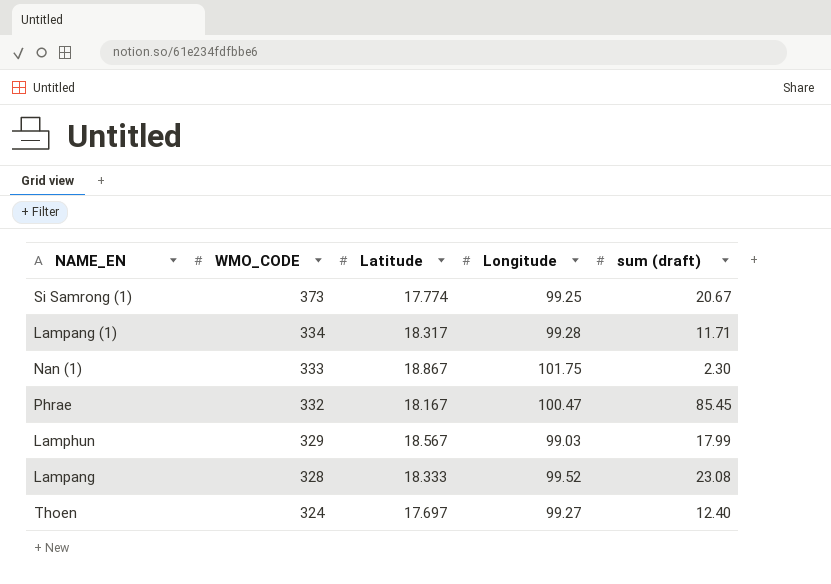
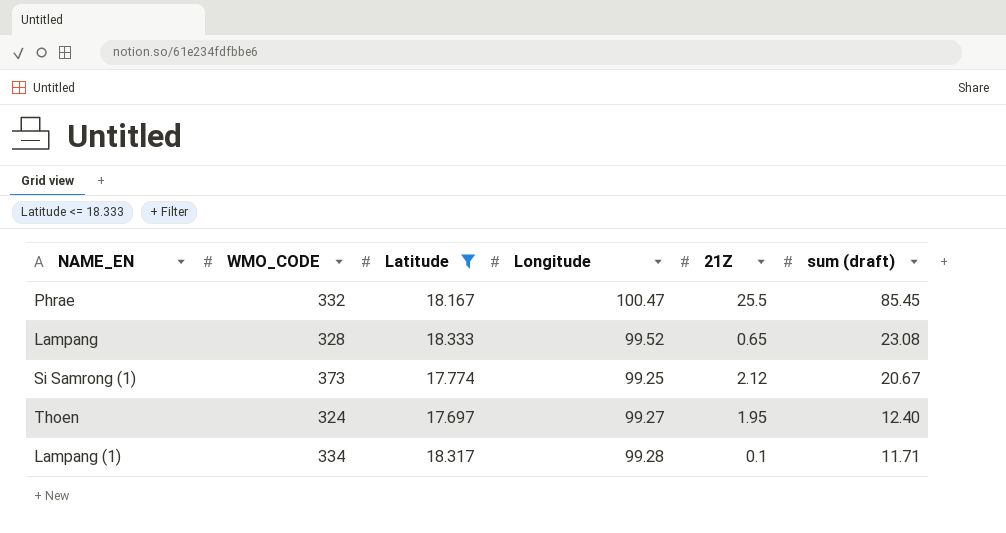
filter: none -> Latitude <= 18.333
row order: WMO_CODE descending -> sum (draft) descending
column 21Z | position: none -> 5

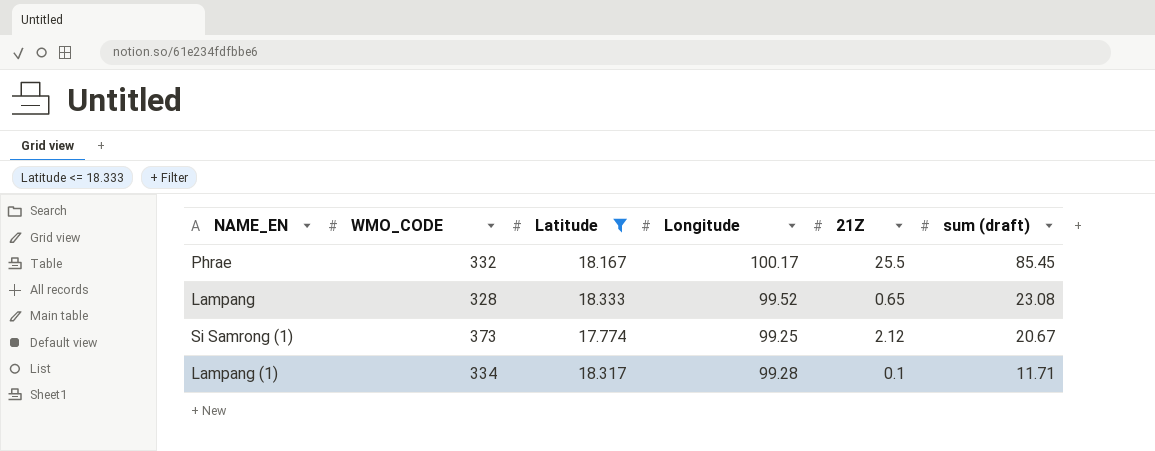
row Thoen: 324 | 17.697 | 99.27 | 1.95 | 12.40 -> none
Phrae | Longitude: 100.47 -> 100.17

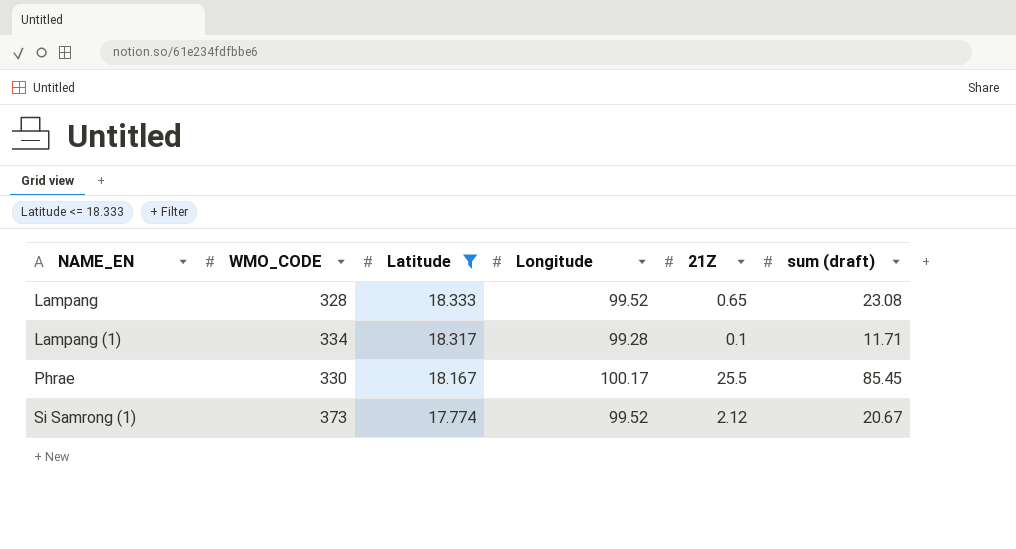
row order: sum (draft) descending -> NAME_EN ascending
Phrae | WMO_CODE: 332 -> 330
Si Samrong (1) | Longitude: 99.25 -> 99.52

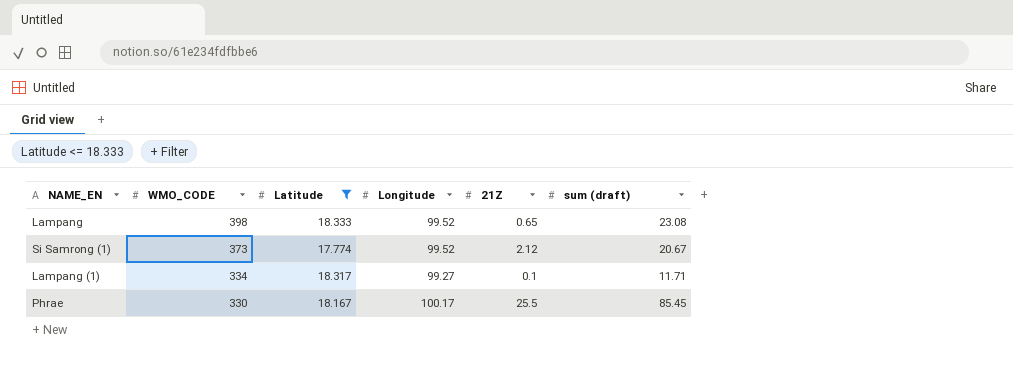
row order: NAME_EN ascending -> WMO_CODE descending
Lampang | WMO_CODE: 328 -> 398
Lampang (1) | Longitude: 99.28 -> 99.27

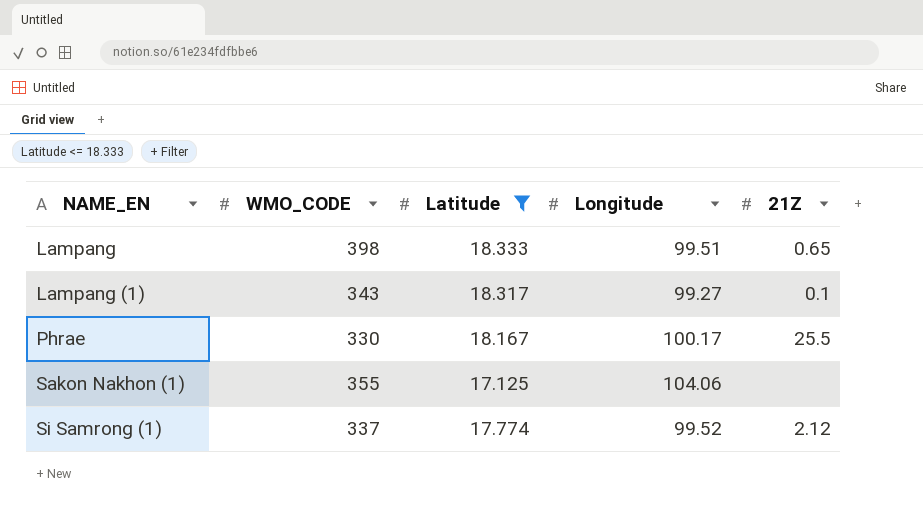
row order: WMO_CODE descending -> NAME_EN ascending
column sum (draft) | position: 6 -> none
Lampang | Longitude: 99.52 -> 99.51
Lampang (1) | WMO_CODE: 334 -> 343
row Sakon Nakhon (1): none -> 355 | 17.125 | 104.06 | none
Si Samrong (1) | WMO_CODE: 373 -> 337

